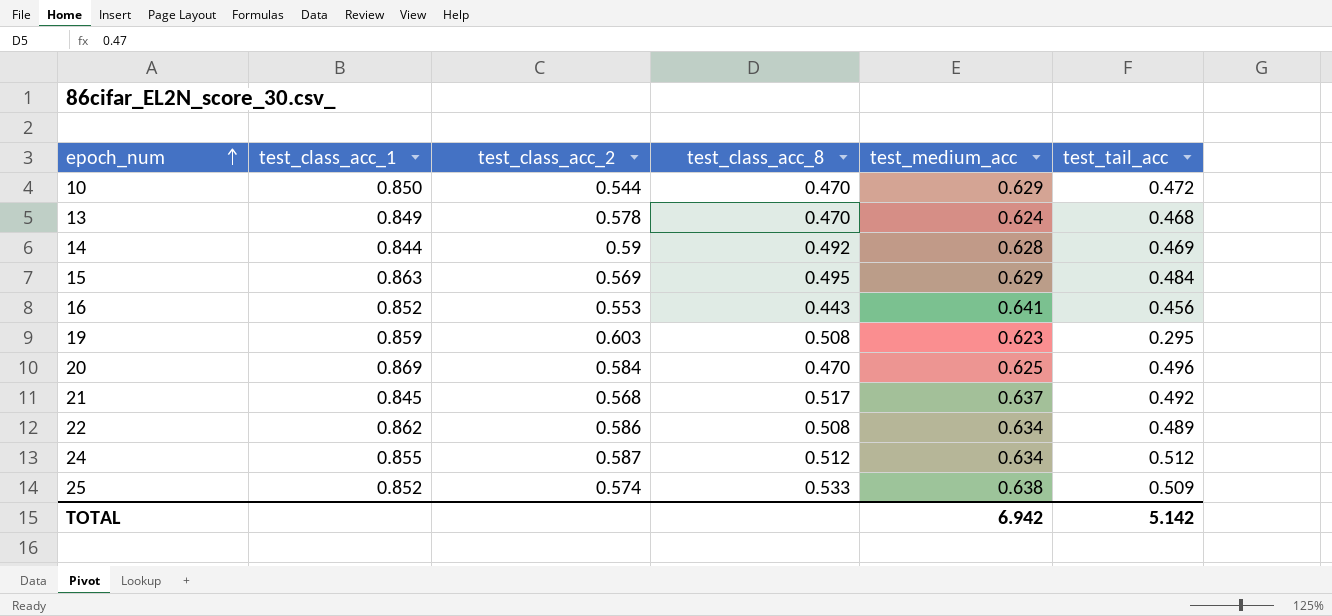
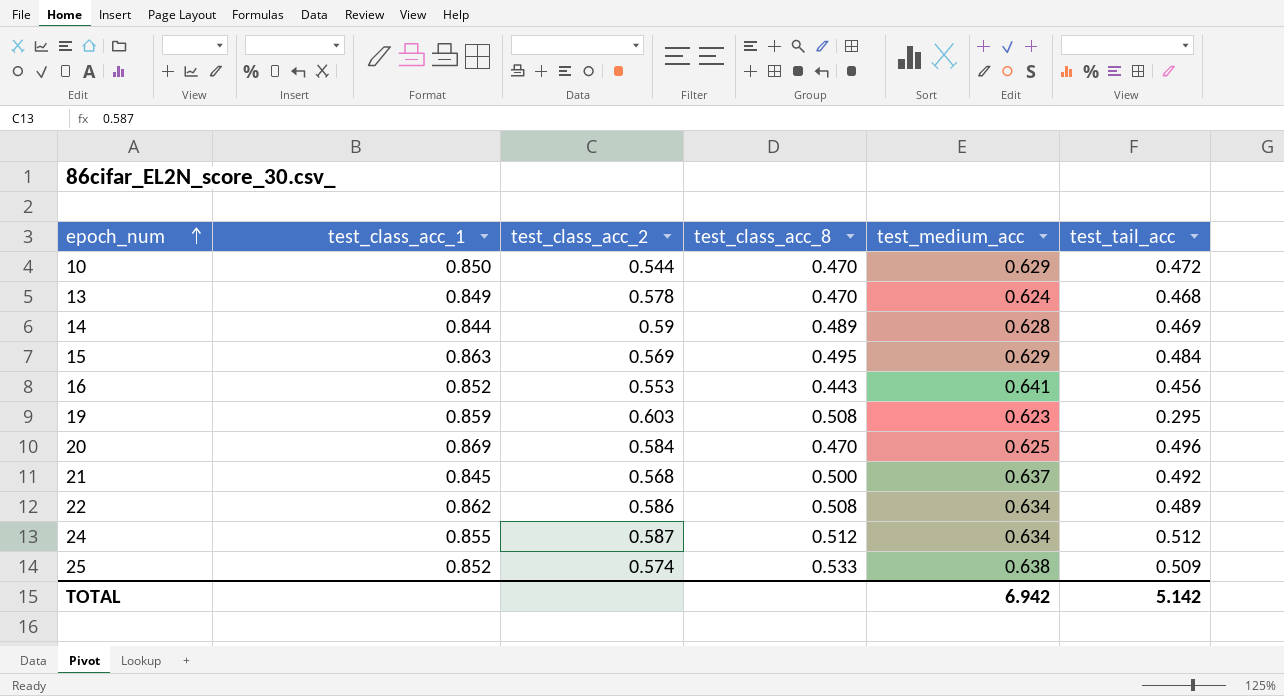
14 | test_class_acc_8: 0.492 -> 0.489
21 | test_class_acc_8: 0.517 -> 0.500

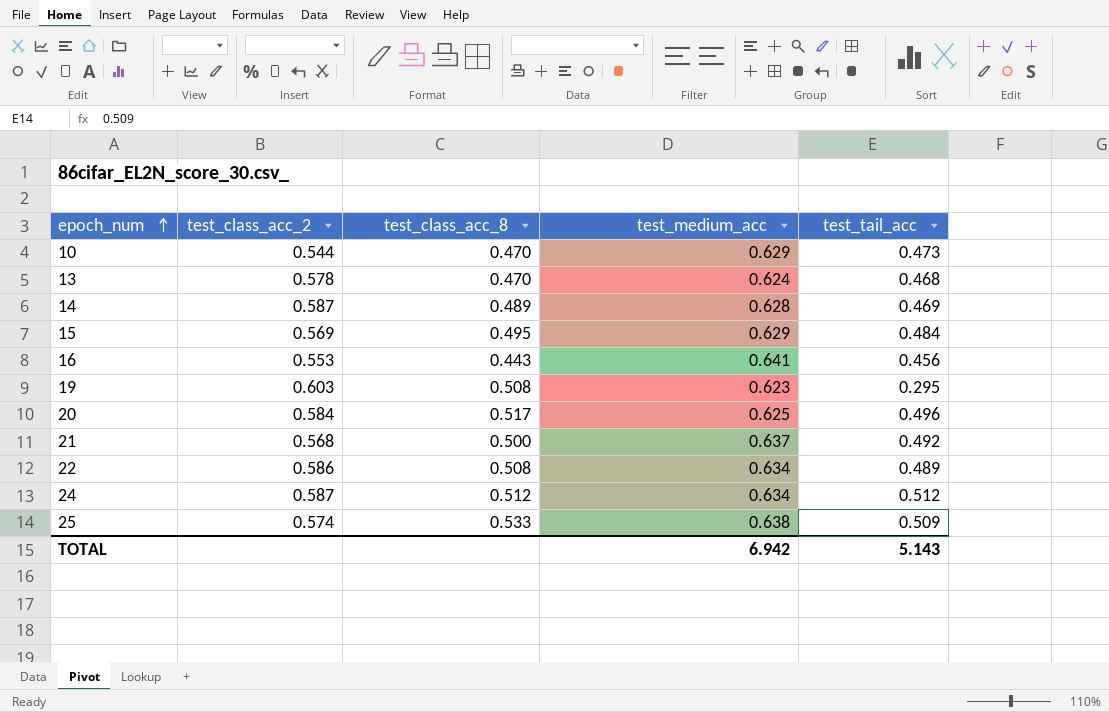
column test_class_acc_1 | position: 2 -> none
10 | test_tail_acc: 0.472 -> 0.473
14 | test_class_acc_2: 0.59 -> 0.587
20 | test_class_acc_8: 0.470 -> 0.517
TOTAL | test_tail_acc: 5.142 -> 5.143

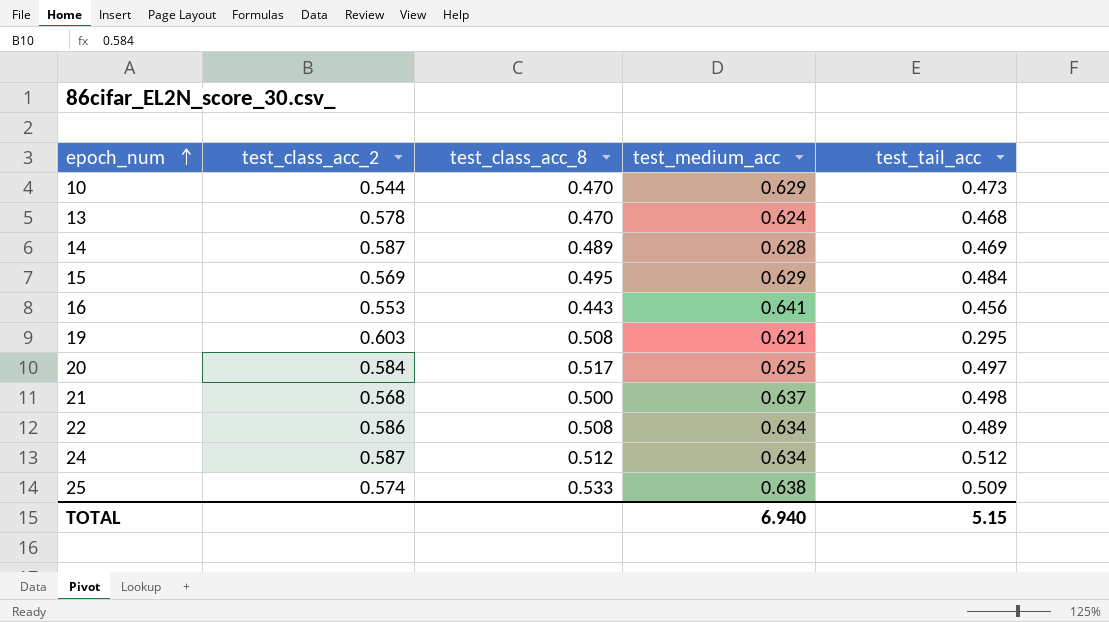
19 | test_medium_acc: 0.623 -> 0.621
20 | test_tail_acc: 0.496 -> 0.497
21 | test_tail_acc: 0.492 -> 0.498
TOTAL | test_medium_acc: 6.942 -> 6.940
TOTAL | test_tail_acc: 5.143 -> 5.15

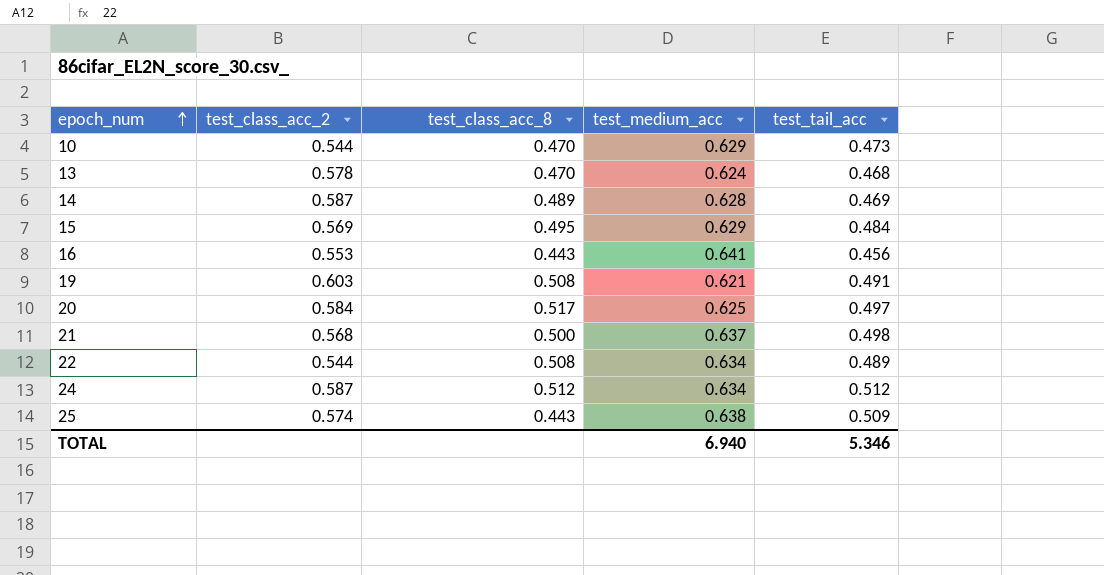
19 | test_tail_acc: 0.295 -> 0.491
22 | test_class_acc_2: 0.586 -> 0.544
25 | test_class_acc_8: 0.533 -> 0.443
TOTAL | test_tail_acc: 5.15 -> 5.346

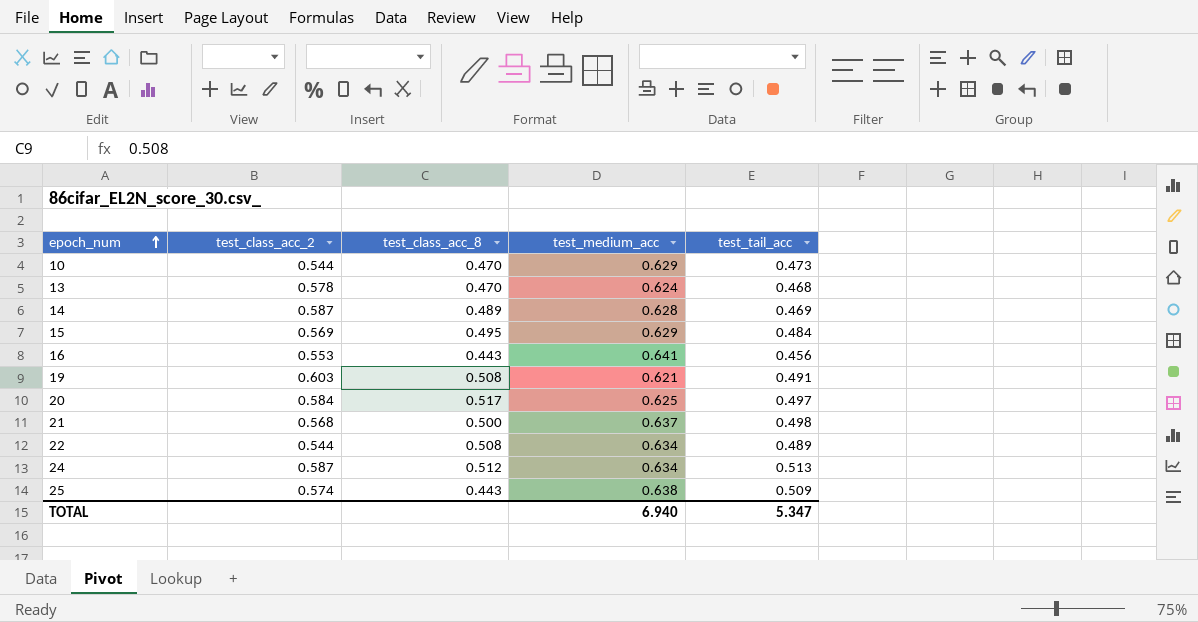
24 | test_tail_acc: 0.512 -> 0.513
TOTAL | test_tail_acc: 5.346 -> 5.347

